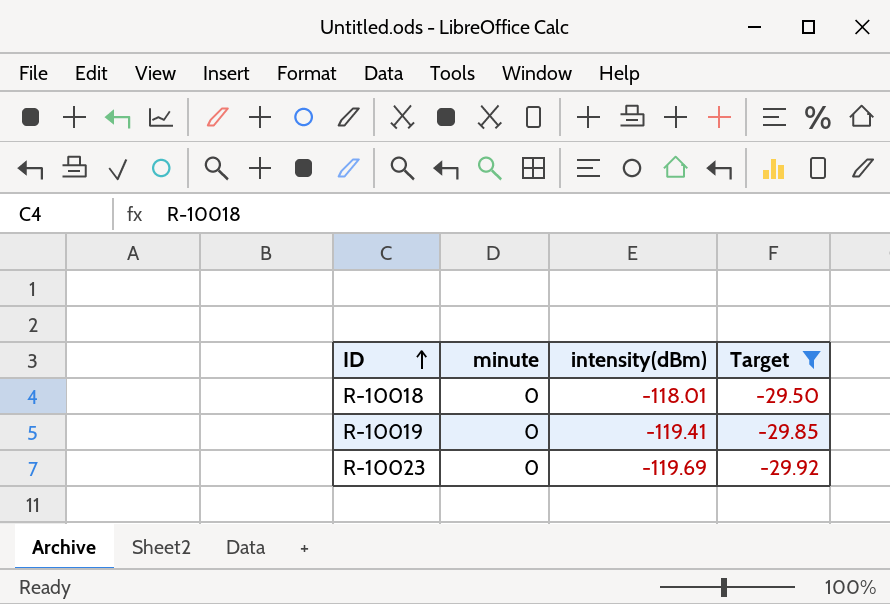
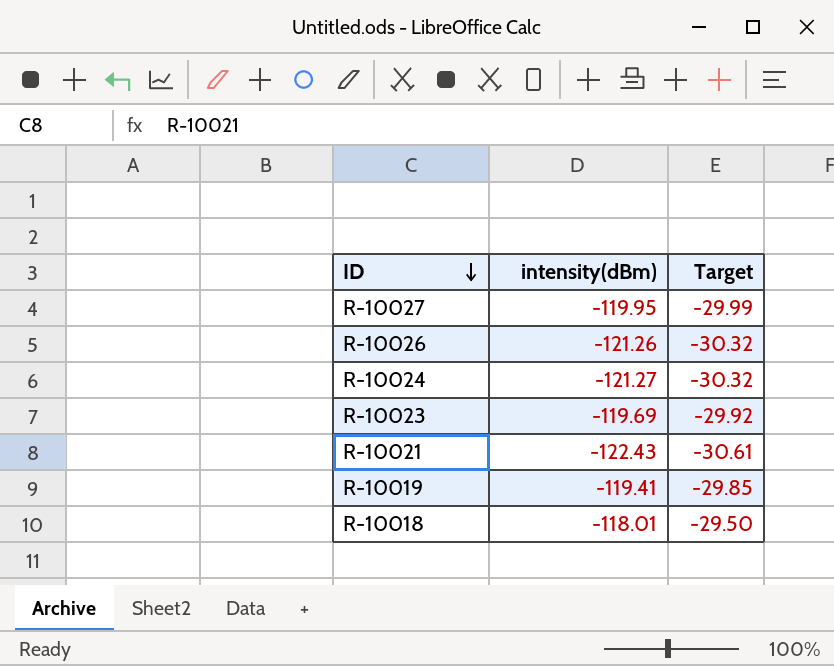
filter: Target >= -29.92 -> none
row order: ID ascending -> ID descending
column minute | position: 2 -> none

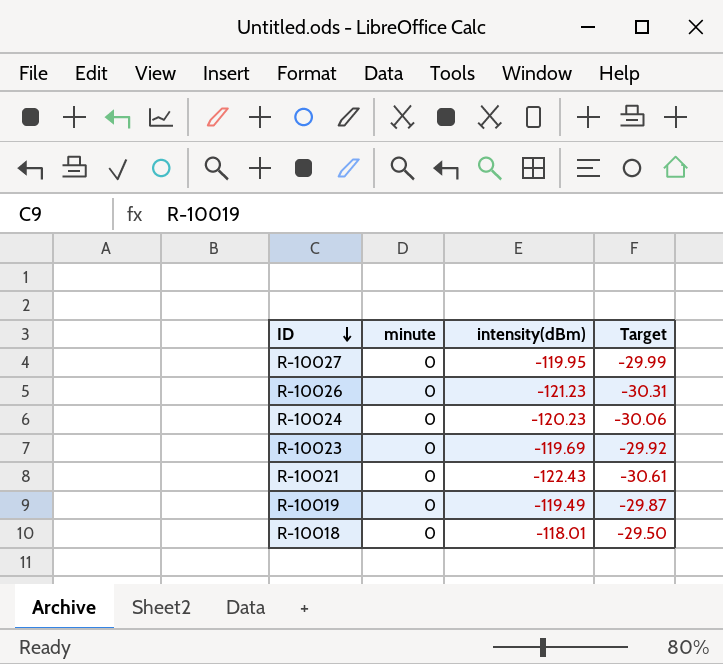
column minute | position: none -> 2
R-10026 | intensity(dBm): -121.26 -> -121.23
R-10026 | Target: -30.32 -> -30.31
R-10024 | intensity(dBm): -121.27 -> -120.23
R-10024 | Target: -30.32 -> -30.06
R-10019 | intensity(dBm): -119.41 -> -119.49
R-10019 | Target: -29.85 -> -29.87

